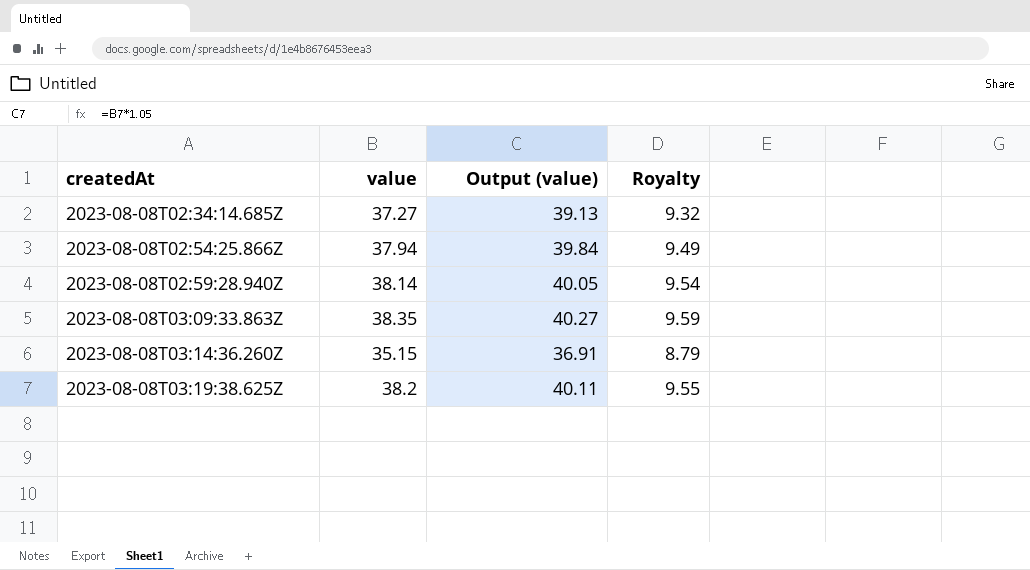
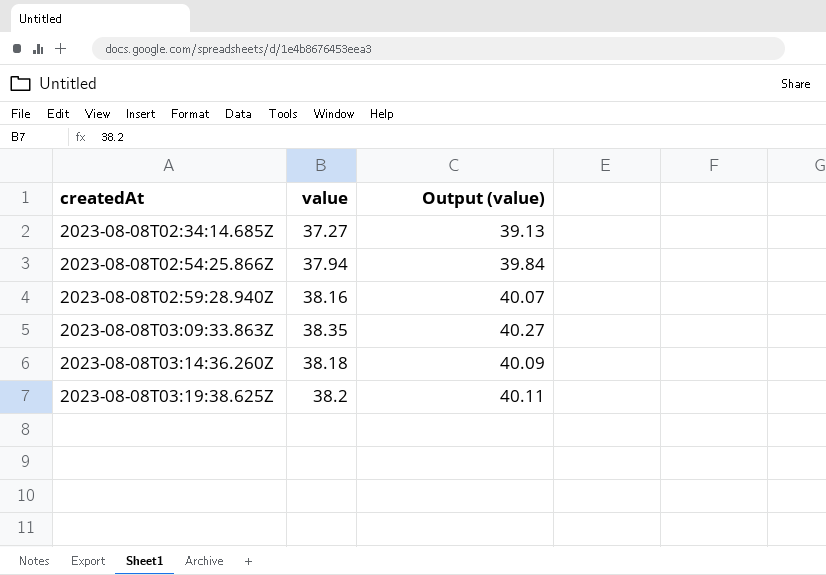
column Royalty | formula: [value] * 0.25 -> none
2023-08-08T02:59:28.940Z | value: 38.14 -> 38.16
2023-08-08T02:59:28.940Z | Output (value): 40.05 -> 40.07
2023-08-08T03:14:36.260Z | value: 35.15 -> 38.18
2023-08-08T03:14:36.260Z | Output (value): 36.91 -> 40.09

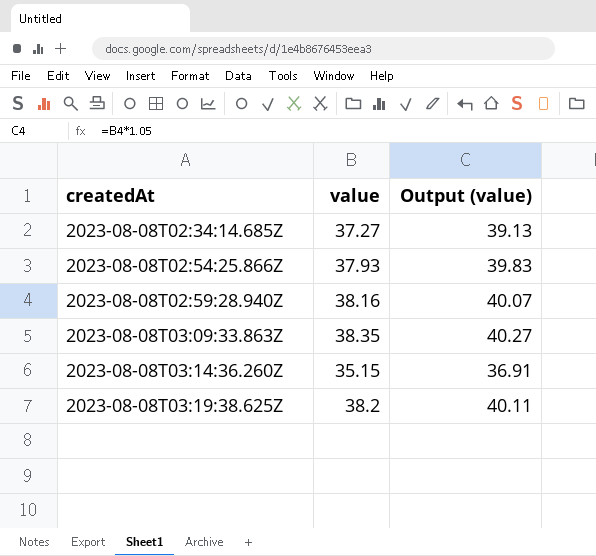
2023-08-08T02:54:25.866Z | value: 37.94 -> 37.93
2023-08-08T02:54:25.866Z | Output (value): 39.84 -> 39.83
2023-08-08T03:14:36.260Z | value: 38.18 -> 35.15
2023-08-08T03:14:36.260Z | Output (value): 40.09 -> 36.91

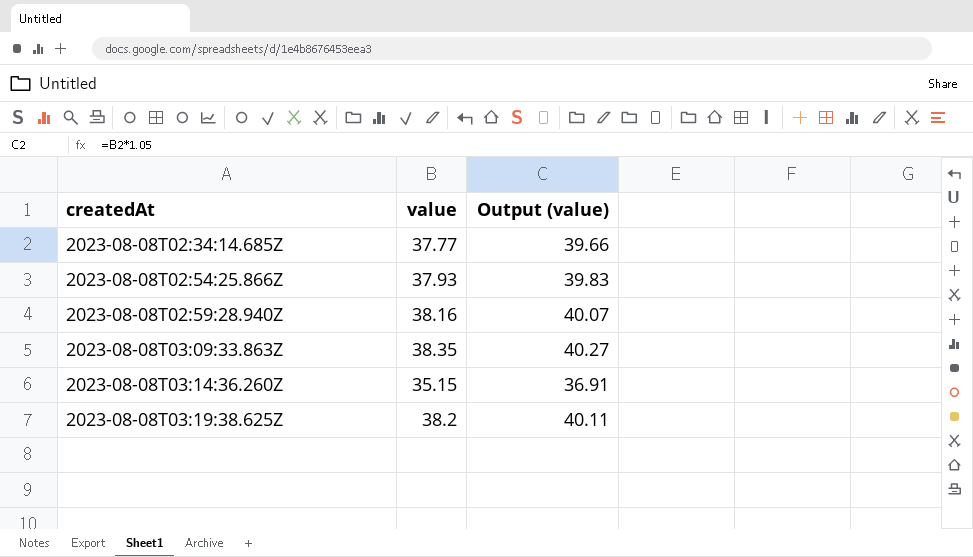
2023-08-08T02:34:14.685Z | value: 37.27 -> 37.77
2023-08-08T02:34:14.685Z | Output (value): 39.13 -> 39.66

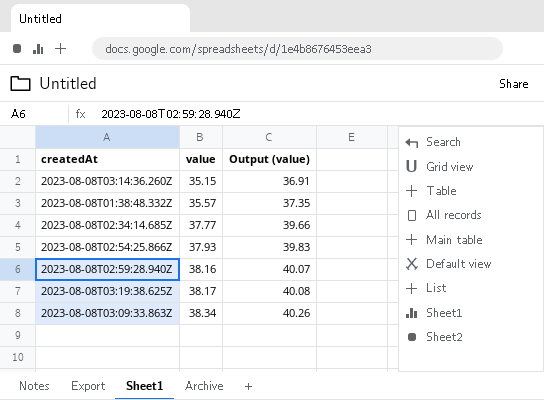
row order: createdAt ascending -> value ascending
row 2023-08-08T01:38:48.332Z: none -> 35.57 | 37.35
2023-08-08T03:19:38.625Z | value: 38.2 -> 38.17
2023-08-08T03:19:38.625Z | Output (value): 40.11 -> 40.08
2023-08-08T03:09:33.863Z | value: 38.35 -> 38.34
2023-08-08T03:09:33.863Z | Output (value): 40.27 -> 40.26

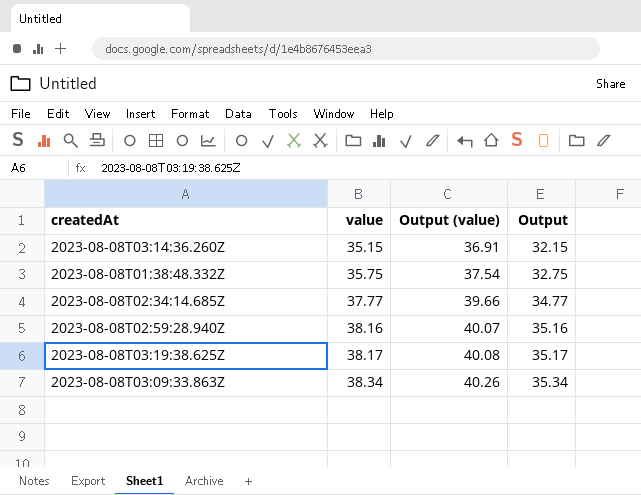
column Output | formula: none -> [value] - 3
row 2023-08-08T02:54:25.866Z: 37.93 | 39.83 -> none
2023-08-08T01:38:48.332Z | value: 35.57 -> 35.75
2023-08-08T01:38:48.332Z | Output (value): 37.35 -> 37.54

